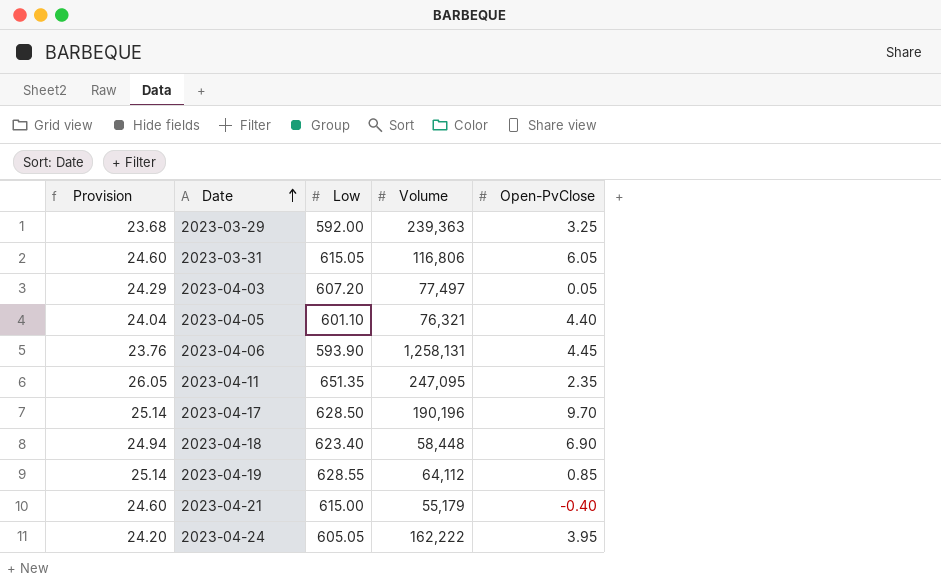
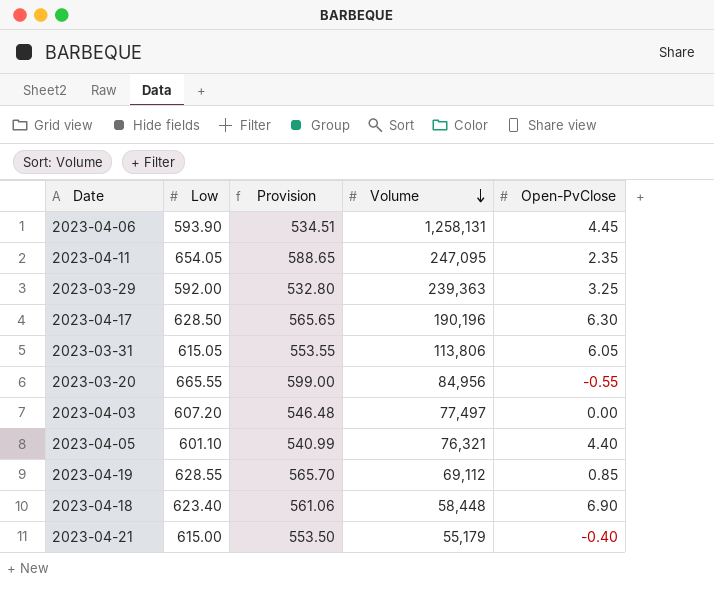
row order: Date ascending -> Volume descending
column Provision | formula: [Low] * 0.04 -> [Low] * 0.9
column Provision | position: 1 -> 3
row 2023-04-24: 24.20 | 605.05 | 162,222 | 3.95 -> none
2023-04-11 | Low: 651.35 -> 654.05
2023-04-17 | Open-PvClose: 9.70 -> 6.30
2023-03-31 | Volume: 116,806 -> 113,806
row 2023-03-20: none -> 665.55 | 599.00 | 84,956 | -0.55
2023-04-03 | Open-PvClose: 0.05 -> 0.00
2023-04-19 | Volume: 64,112 -> 69,112

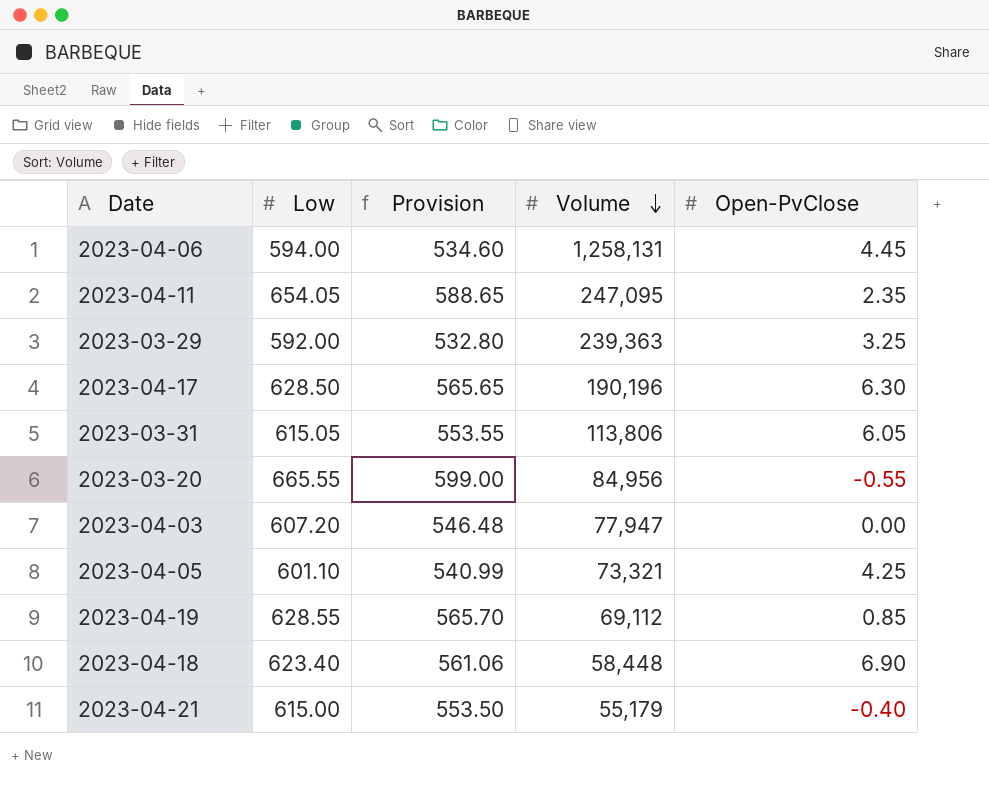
2023-04-06 | Low: 593.90 -> 594.00
2023-04-06 | Provision: 534.51 -> 534.60
2023-04-03 | Volume: 77,497 -> 77,947
2023-04-05 | Volume: 76,321 -> 73,321
2023-04-05 | Open-PvClose: 4.40 -> 4.25

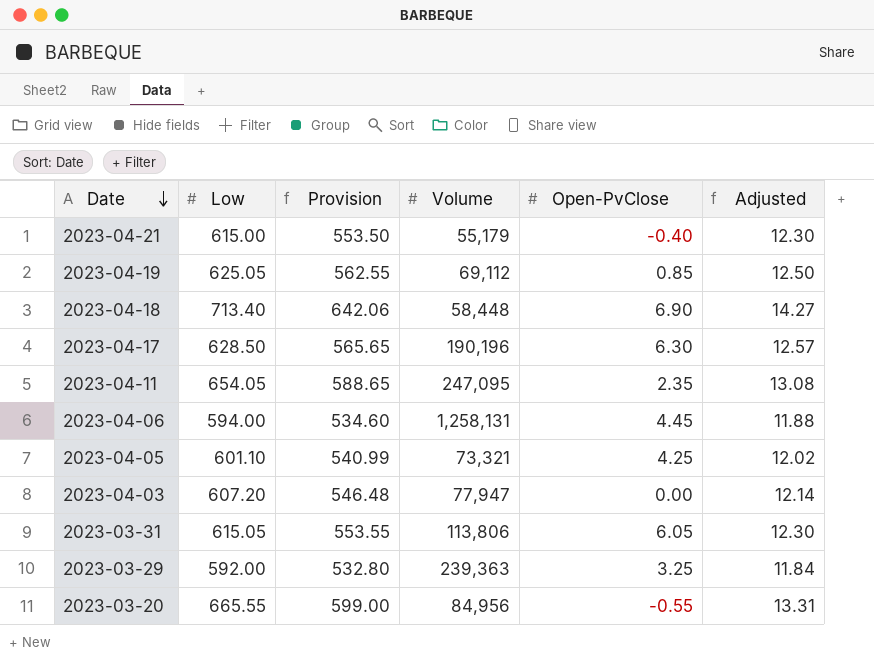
row order: Volume descending -> Date descending
column Adjusted | formula: none -> [Low] * 0.02
2023-04-19 | Low: 628.55 -> 625.05
2023-04-19 | Provision: 565.70 -> 562.55
2023-04-18 | Low: 623.40 -> 713.40
2023-04-18 | Provision: 561.06 -> 642.06

